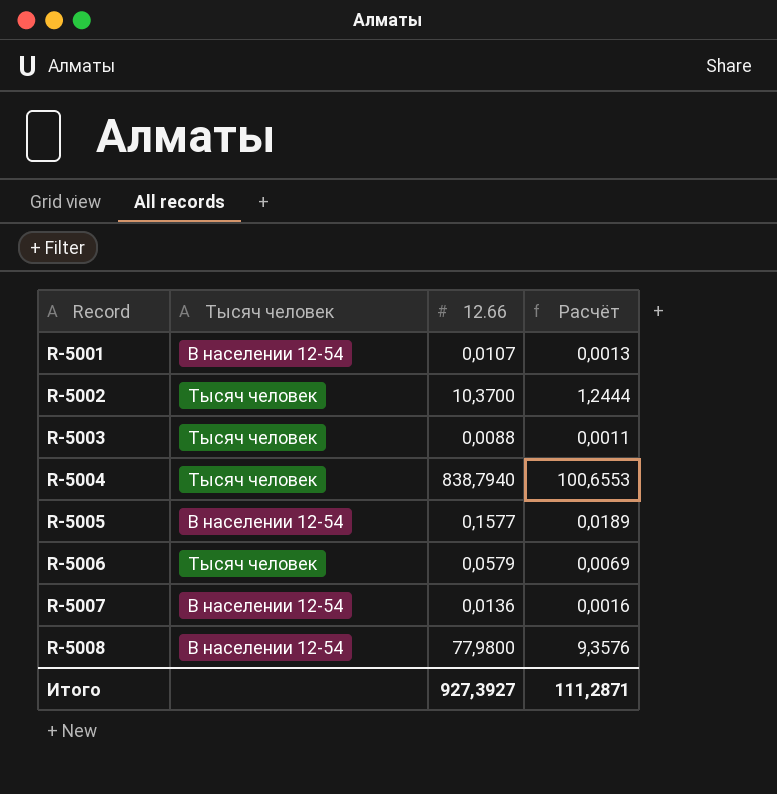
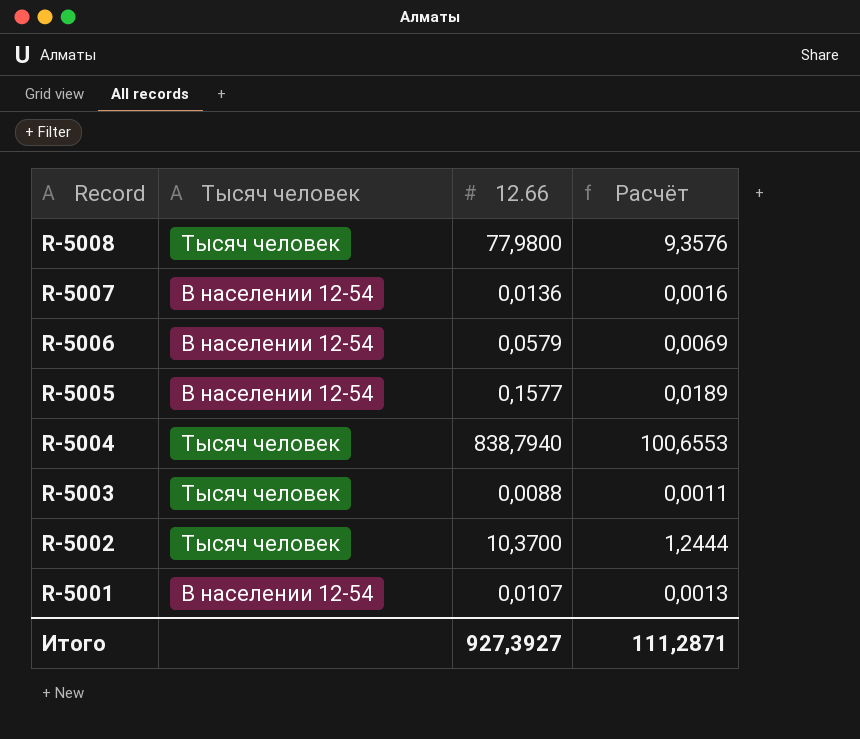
row order: Record ascending -> Record descending
R-5008 | Тысяч человек: В населении 12-54 -> Тысяч человек
R-5006 | Тысяч человек: Тысяч человек -> В населении 12-54

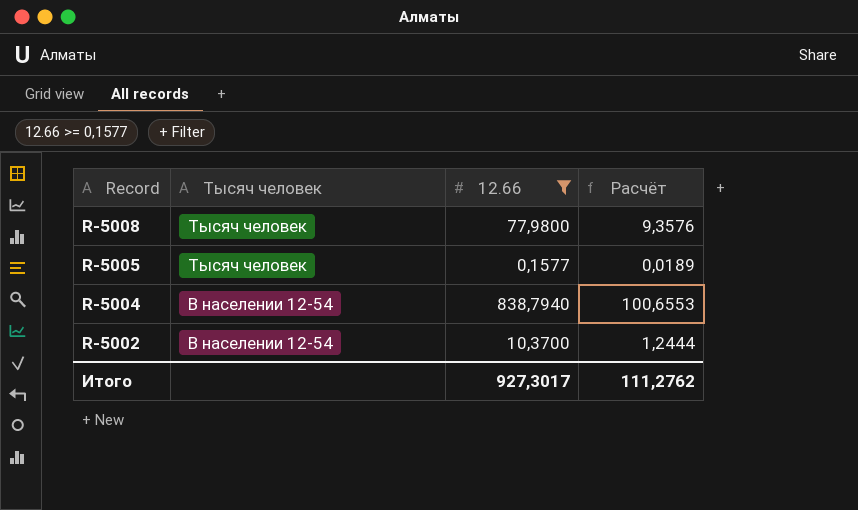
filter: none -> 12.66 >= 0,1577
R-5005 | Тысяч человек: В населении 12-54 -> Тысяч человек
R-5004 | Тысяч человек: Тысяч человек -> В населении 12-54
R-5002 | Тысяч человек: Тысяч человек -> В населении 12-54
Итого | 12.66: 927,3927 -> 927,3017
Итого | Расчёт: 111,2871 -> 111,2762

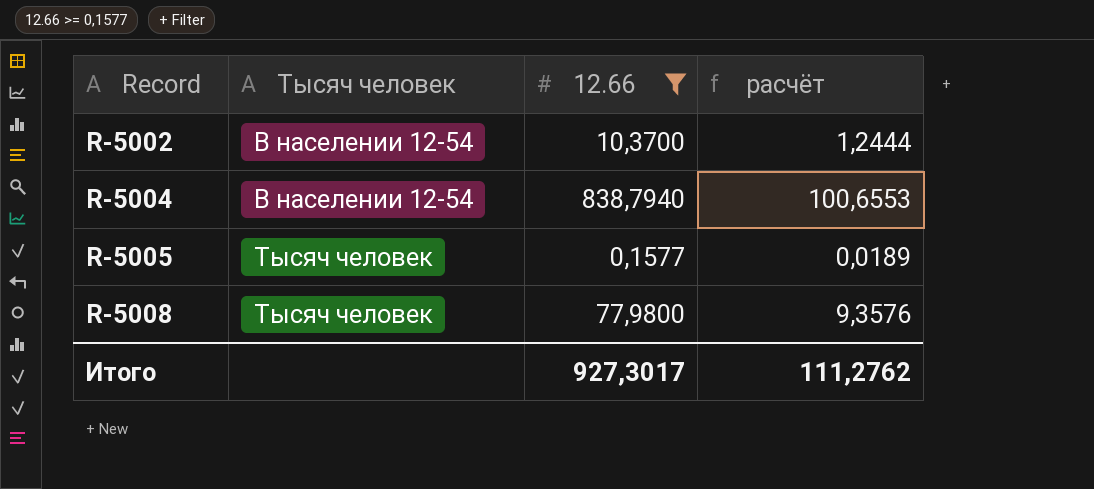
row order: Record descending -> Record ascending
column name: Расчёт -> расчёт

